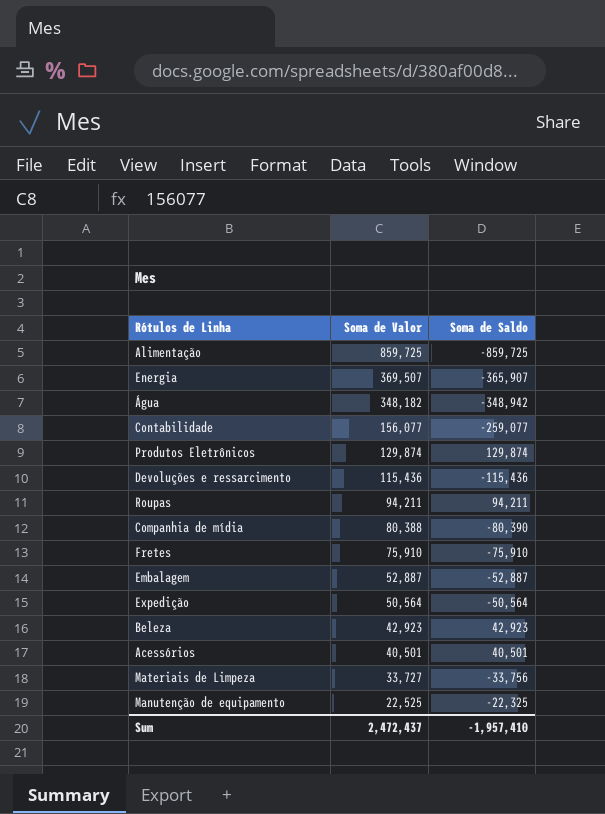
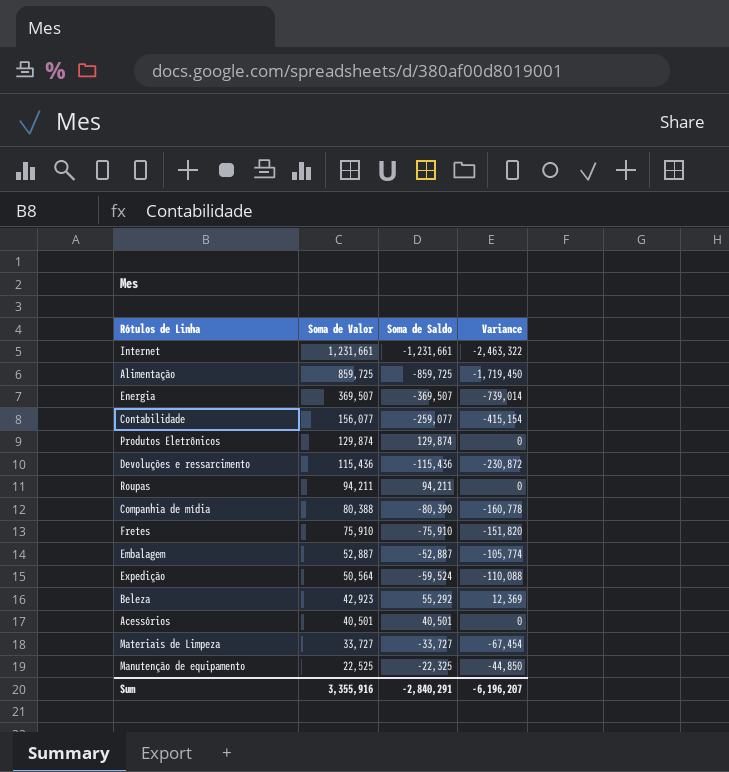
column Variance | formula: none -> [Soma de Saldo] - [Soma de Valor]
row Água: 348,182 | -348,942 -> none
row Internet: none -> 1,231,661 | -1,231,661 | -2,463,322
Energia | Soma de Saldo: -365,907 -> -369,507
Expedição | Soma de Saldo: -50,564 -> -59,524
Beleza | Soma de Saldo: 42,923 -> 55,292
Materiais de Limpeza | Soma de Saldo: -33,756 -> -33,727
Sum | Soma de Valor: 2,472,437 -> 3,355,916
Sum | Soma de Saldo: -1,957,410 -> -2,840,291

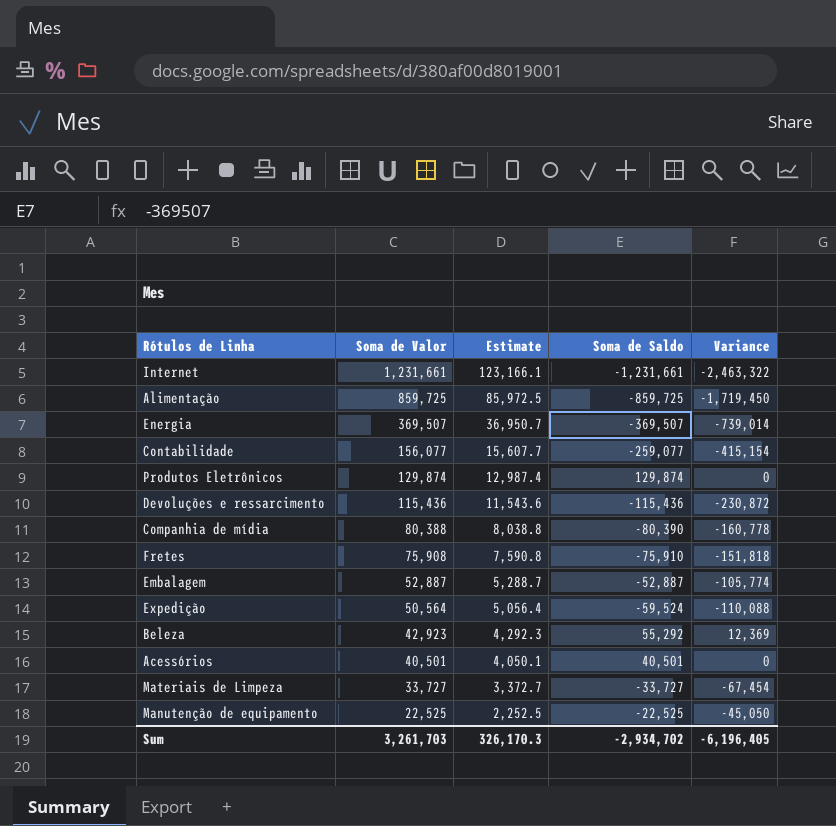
column Estimate | formula: none -> [Soma de Valor] * 0.1
row Roupas: 94,211 | 94,211 | 0 -> none
Fretes | Soma de Valor: 75,910 -> 75,908
Fretes | Variance: -151,820 -> -151,818
Manutenção de equipamento | Soma de Saldo: -22,325 -> -22,525
Manutenção de equipamento | Variance: -44,850 -> -45,050
Sum | Soma de Valor: 3,355,916 -> 3,261,703
Sum | Soma de Saldo: -2,840,291 -> -2,934,702
Sum | Variance: -6,196,207 -> -6,196,405

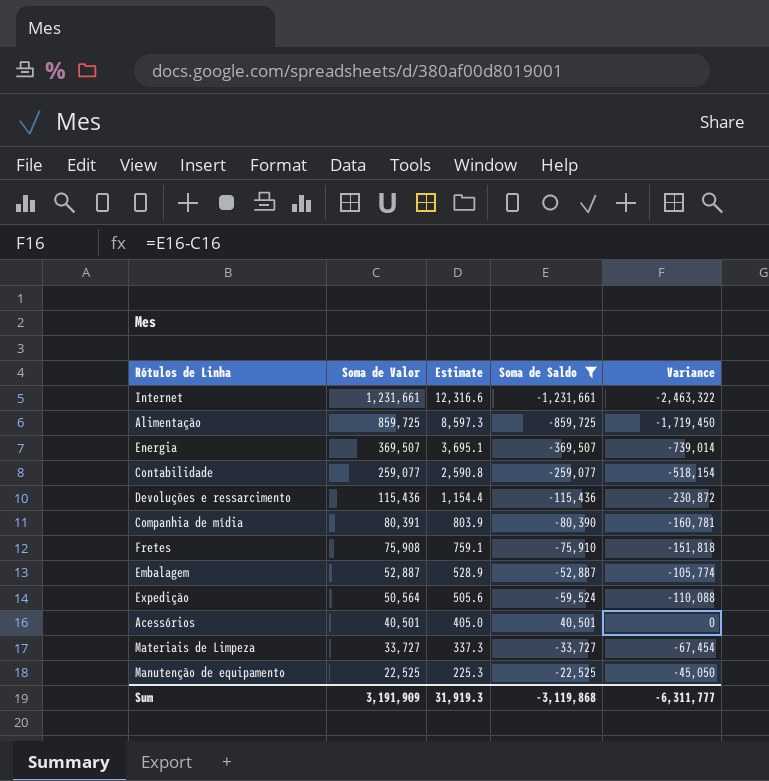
filter: none -> Soma de Saldo <= 40,501
column Estimate | formula: [Soma de Valor] * 0.1 -> [Soma de Valor] * 0.01
Contabilidade | Soma de Valor: 156,077 -> 259,077
Contabilidade | Variance: -415,154 -> -518,154
Companhia de mídia | Soma de Valor: 80,388 -> 80,391
Companhia de mídia | Variance: -160,778 -> -160,781
Sum | Soma de Valor: 3,261,703 -> 3,191,909
Sum | Estimate: 326,170.3 -> 31,919.3
Sum | Soma de Saldo: -2,934,702 -> -3,119,868
Sum | Variance: -6,196,405 -> -6,311,777

